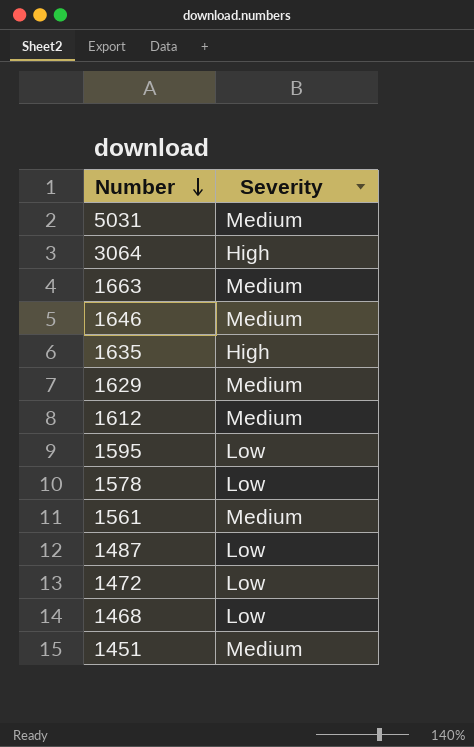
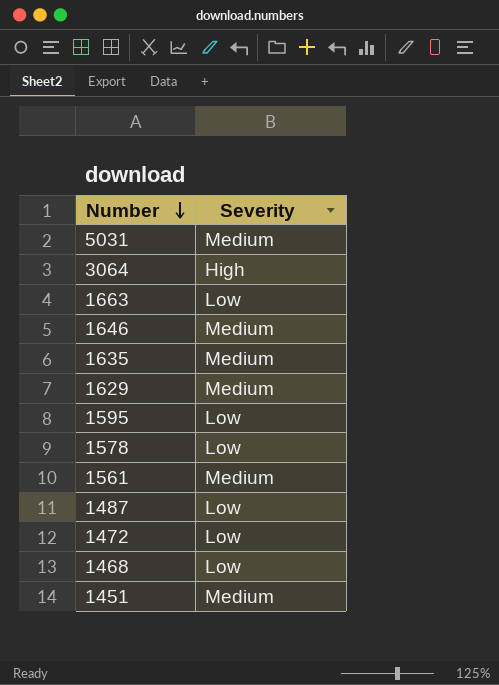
row 1612: Medium -> none
1663 | Severity: Medium -> Low
1635 | Severity: High -> Medium

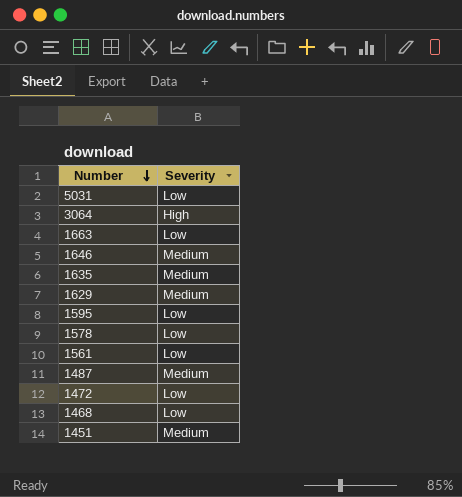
5031 | Severity: Medium -> Low
1561 | Severity: Medium -> Low
1487 | Severity: Low -> Medium

